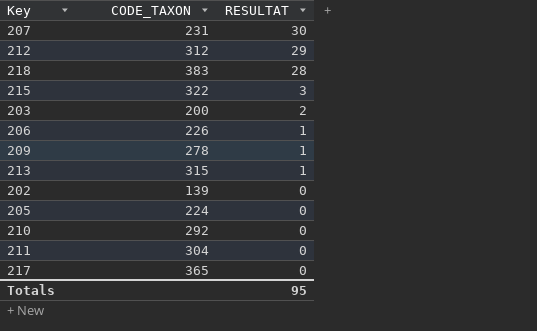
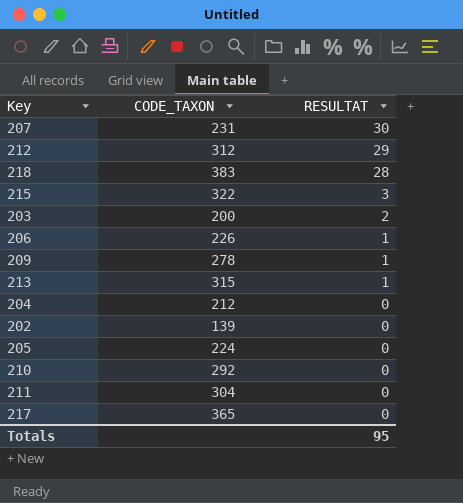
row 204: none -> 212 | 0

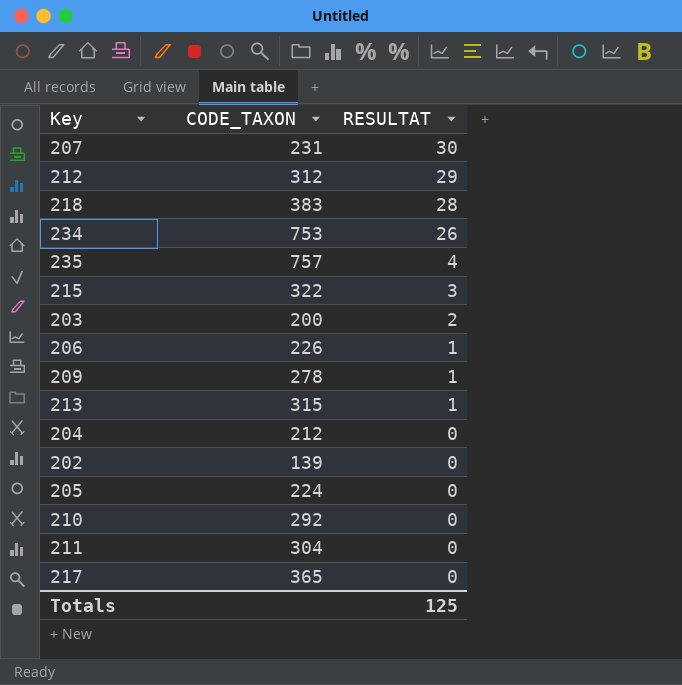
row 234: none -> 753 | 26
row 235: none -> 757 | 4
Totals | RESULTAT: 95 -> 125

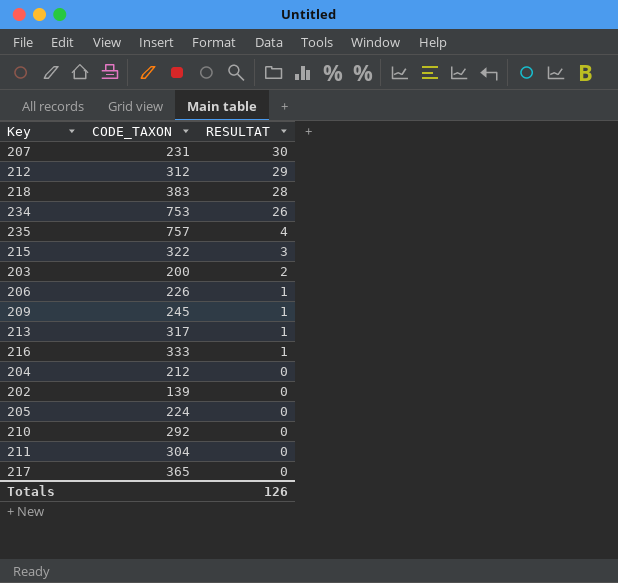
209 | CODE_TAXON: 278 -> 245
213 | CODE_TAXON: 315 -> 317
row 216: none -> 333 | 1
Totals | RESULTAT: 125 -> 126

